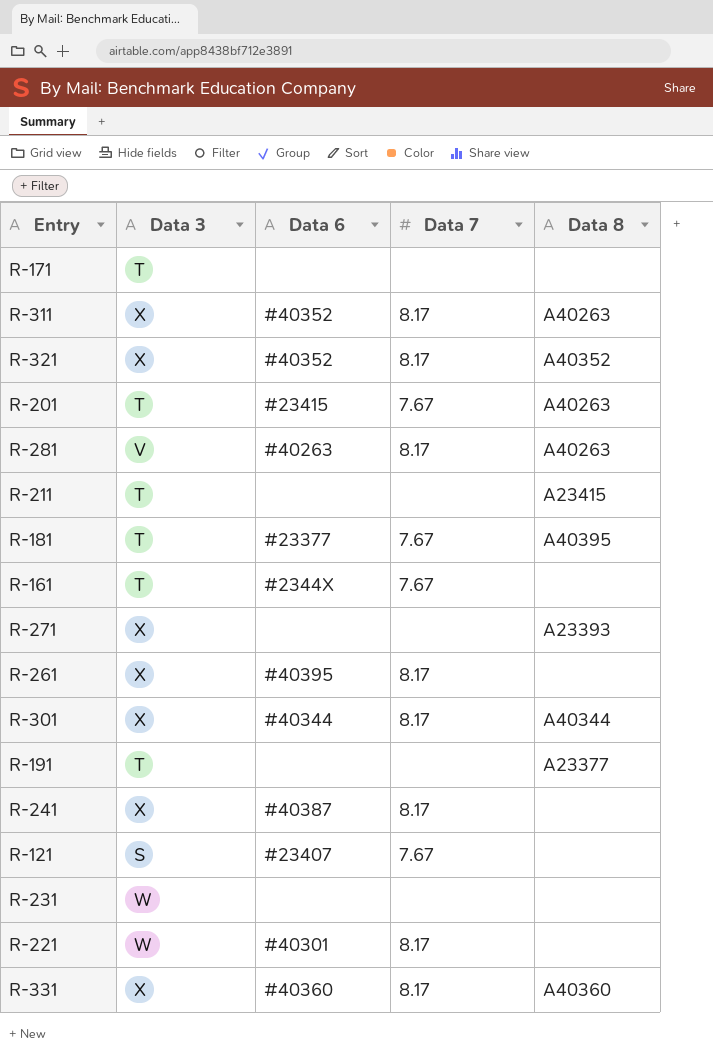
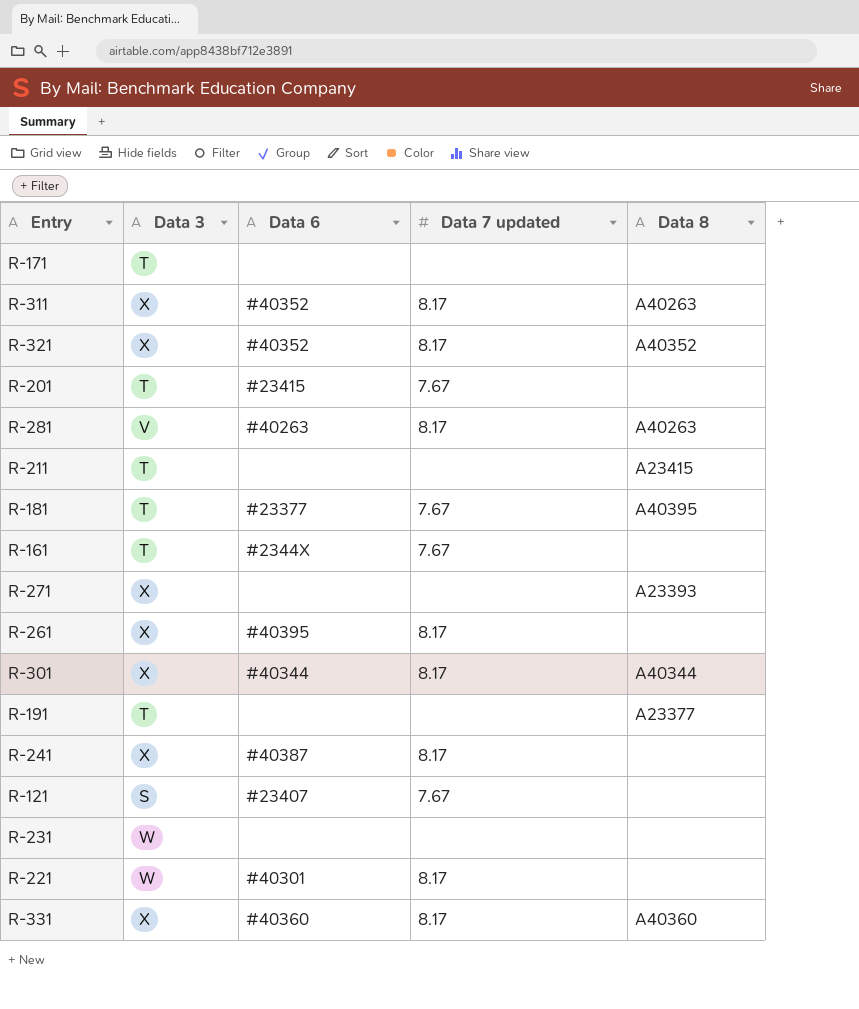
column name: Data 7 -> Data 7 updated
R-201 | Data 8: A40263 -> none

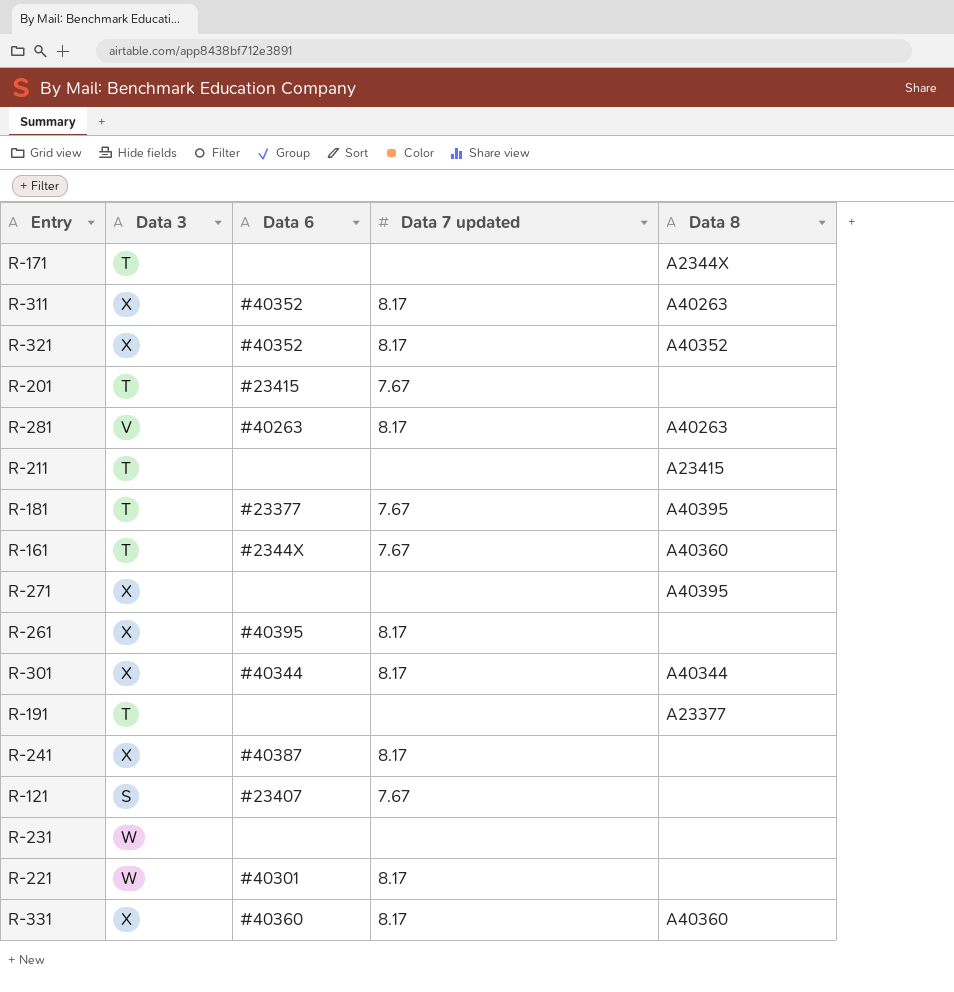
R-171 | Data 8: none -> A2344X
R-161 | Data 8: none -> A40360
R-271 | Data 8: A23393 -> A40395

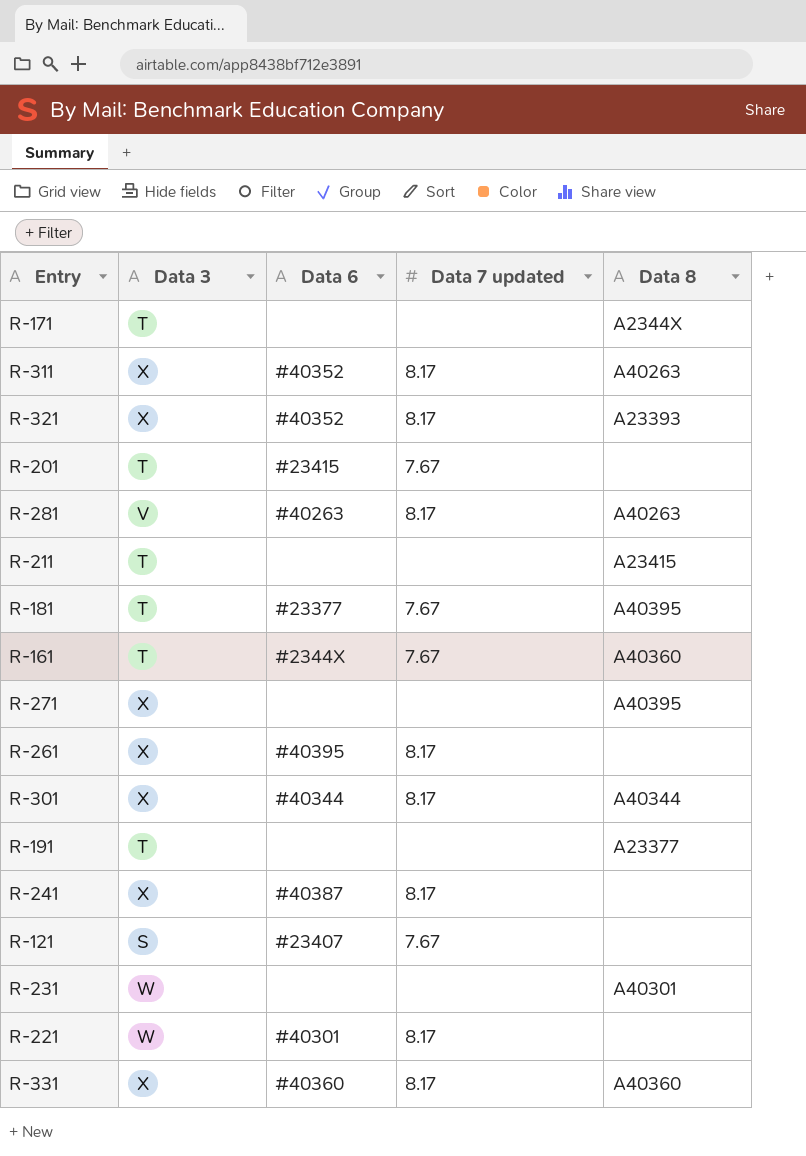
R-321 | Data 8: A40352 -> A23393
R-231 | Data 8: none -> A40301

